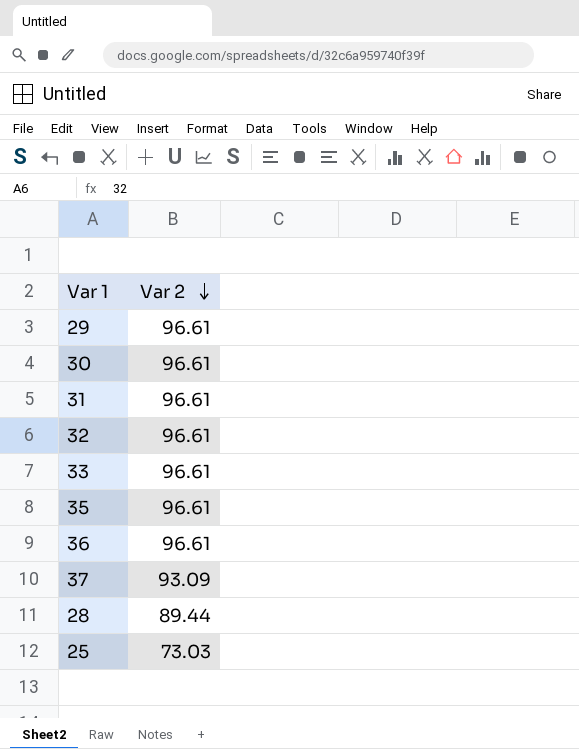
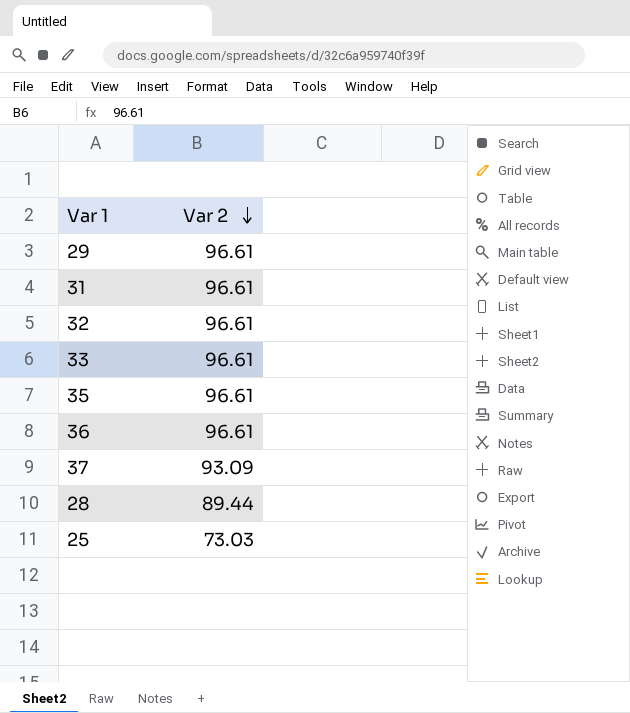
row 30: 96.61 -> none

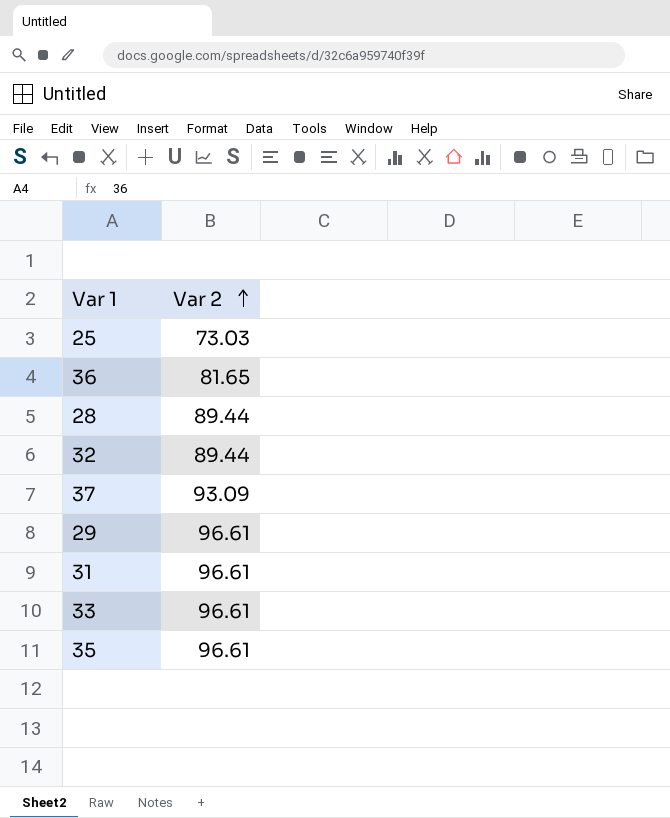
row order: Var 2 descending -> Var 2 ascending
36 | Var 2: 96.61 -> 81.65
32 | Var 2: 96.61 -> 89.44

